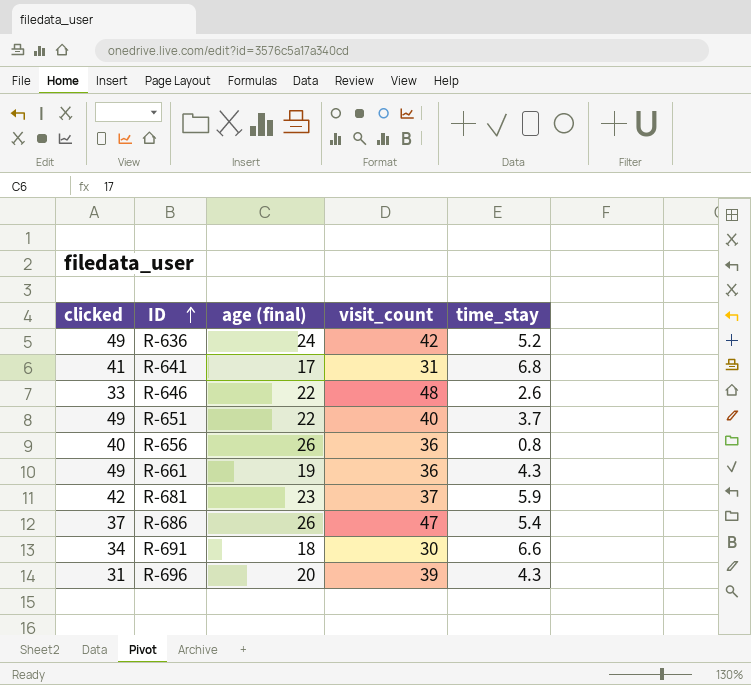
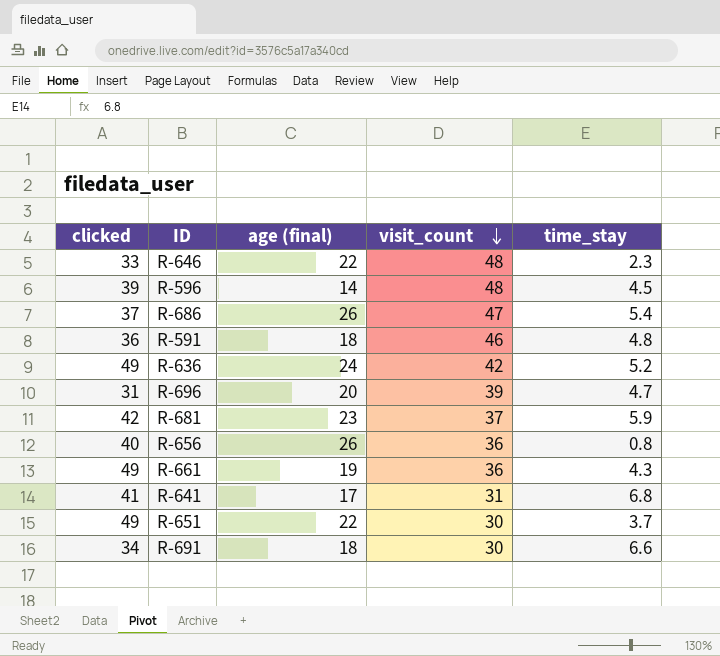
row order: ID ascending -> visit_count descending
R-646 | time_stay: 2.6 -> 2.3
row R-596: none -> 39 | 14 | 48 | 4.5
row R-591: none -> 36 | 18 | 46 | 4.8
R-696 | time_stay: 4.3 -> 4.7
R-651 | visit_count: 40 -> 30

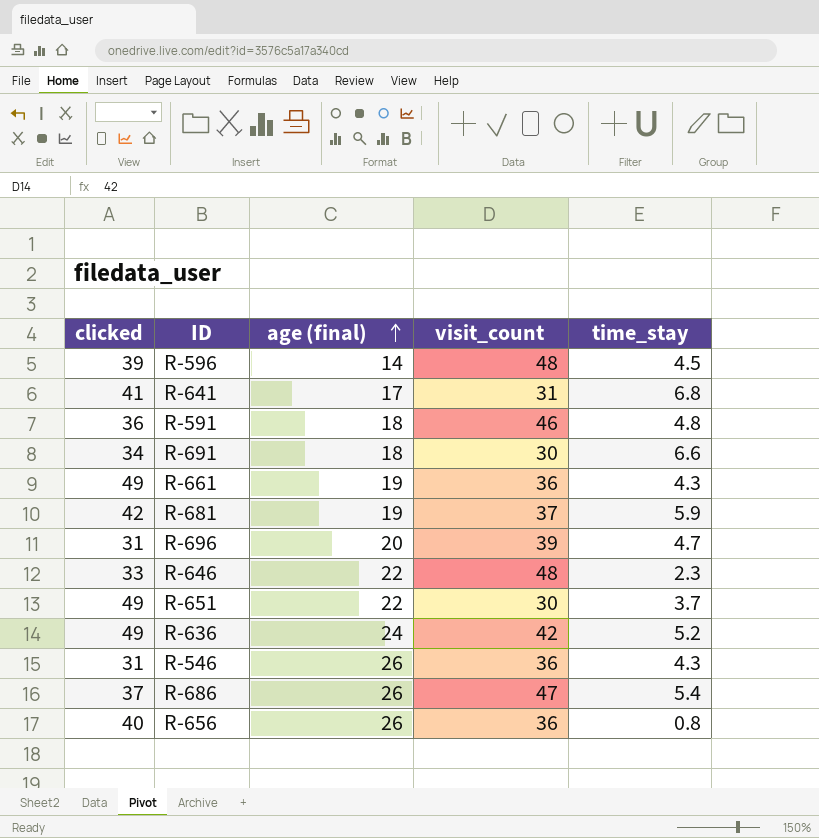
row order: visit_count descending -> age (final) ascending
R-681 | age (final): 23 -> 19
row R-546: none -> 31 | 26 | 36 | 4.3

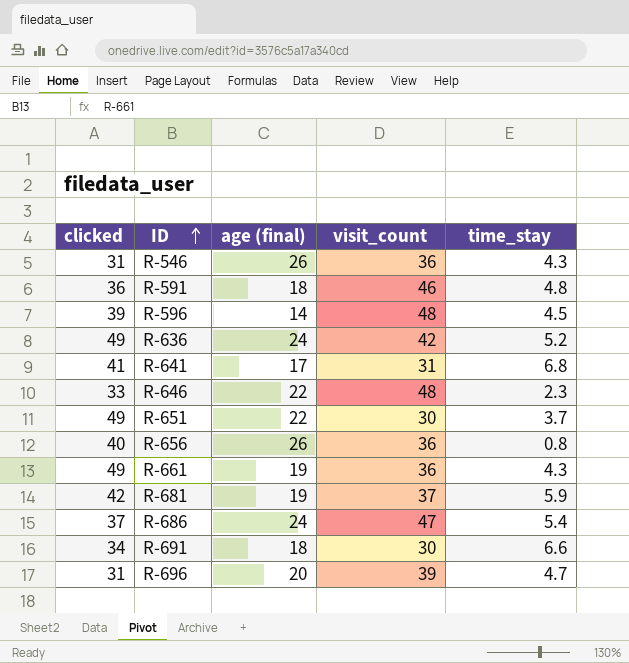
row order: age (final) ascending -> ID ascending
R-686 | age (final): 26 -> 24

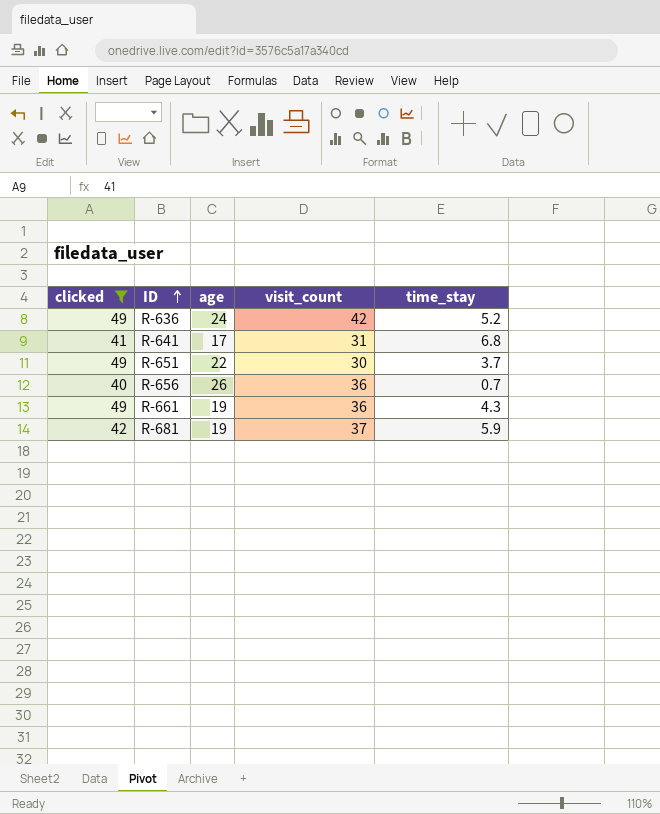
filter: none -> clicked >= 40
column name: age (final) -> age
R-656 | time_stay: 0.8 -> 0.7

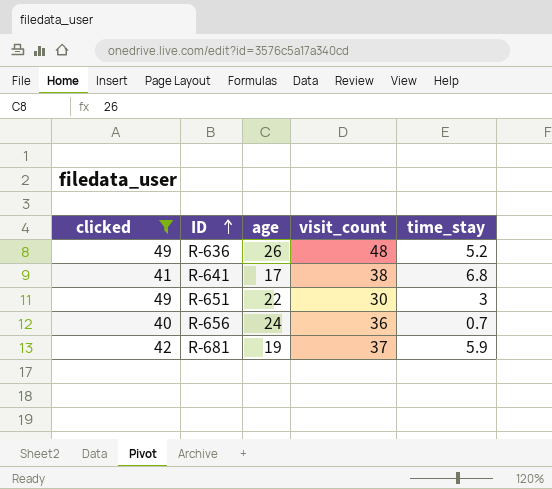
row R-661: 49 | 19 | 36 | 4.3 -> none
R-636 | age: 24 -> 26
R-636 | visit_count: 42 -> 48
R-641 | visit_count: 31 -> 38
R-651 | time_stay: 3.7 -> 3
R-656 | age: 26 -> 24

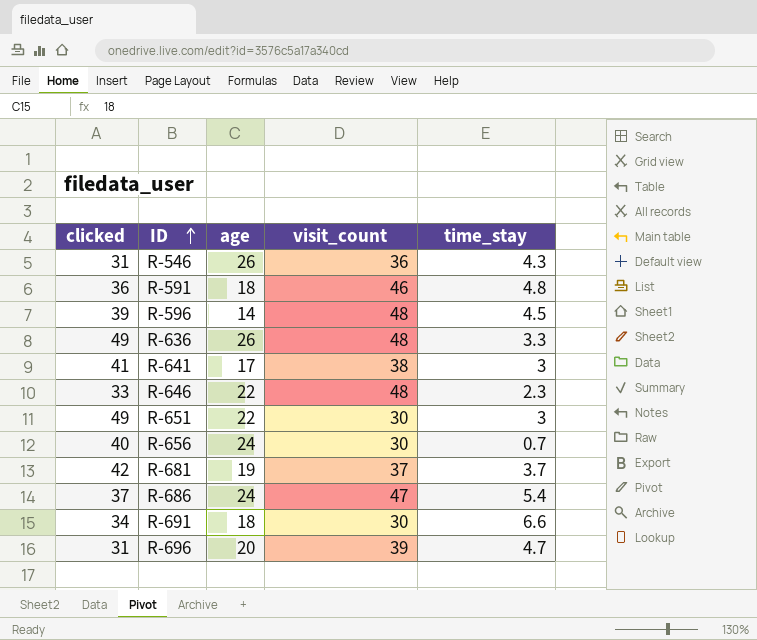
filter: clicked >= 40 -> none
R-636 | time_stay: 5.2 -> 3.3
R-641 | time_stay: 6.8 -> 3
R-656 | visit_count: 36 -> 30
R-681 | time_stay: 5.9 -> 3.7

